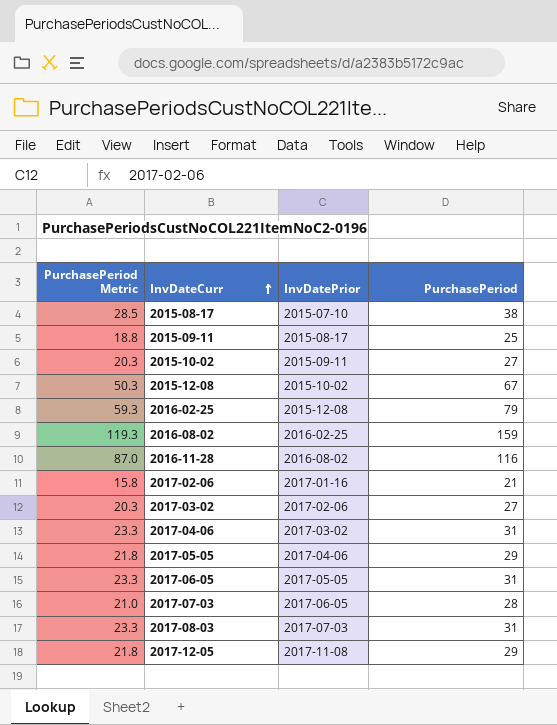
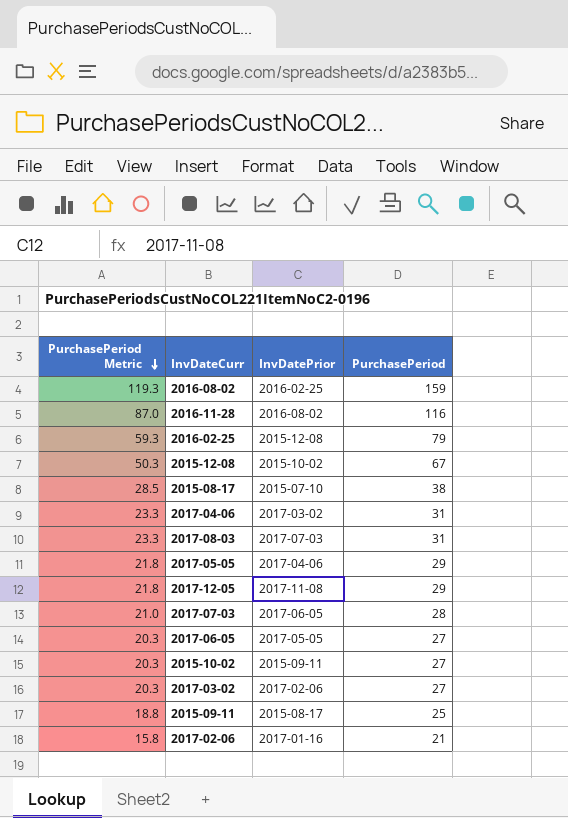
row order: InvDateCurr ascending -> PurchasePeriod Metric descending
2017-06-05 | PurchasePeriod Metric: 23.3 -> 20.3
2017-06-05 | PurchasePeriod: 31 -> 27

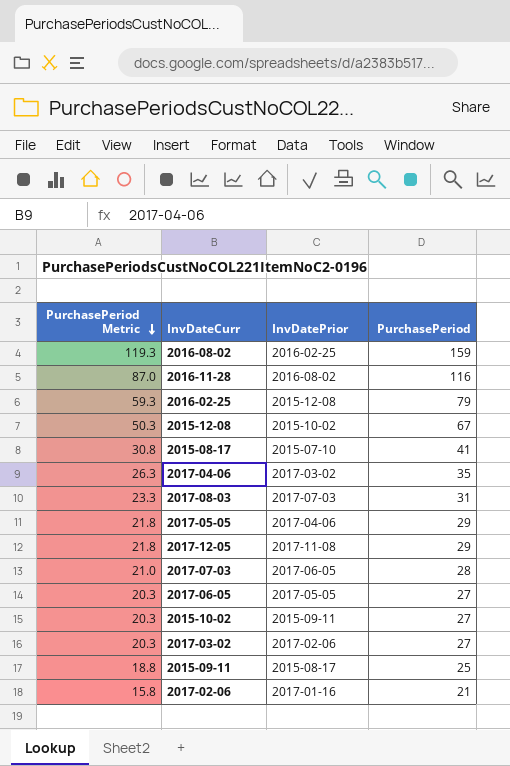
2015-08-17 | PurchasePeriod Metric: 28.5 -> 30.8
2015-08-17 | PurchasePeriod: 38 -> 41
2017-04-06 | PurchasePeriod Metric: 23.3 -> 26.3
2017-04-06 | PurchasePeriod: 31 -> 35

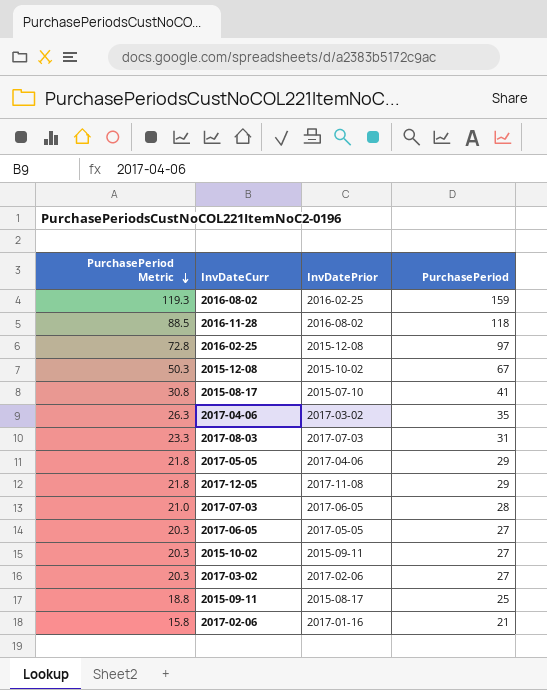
2016-11-28 | PurchasePeriod Metric: 87.0 -> 88.5
2016-11-28 | PurchasePeriod: 116 -> 118
2016-02-25 | PurchasePeriod Metric: 59.3 -> 72.8
2016-02-25 | PurchasePeriod: 79 -> 97

